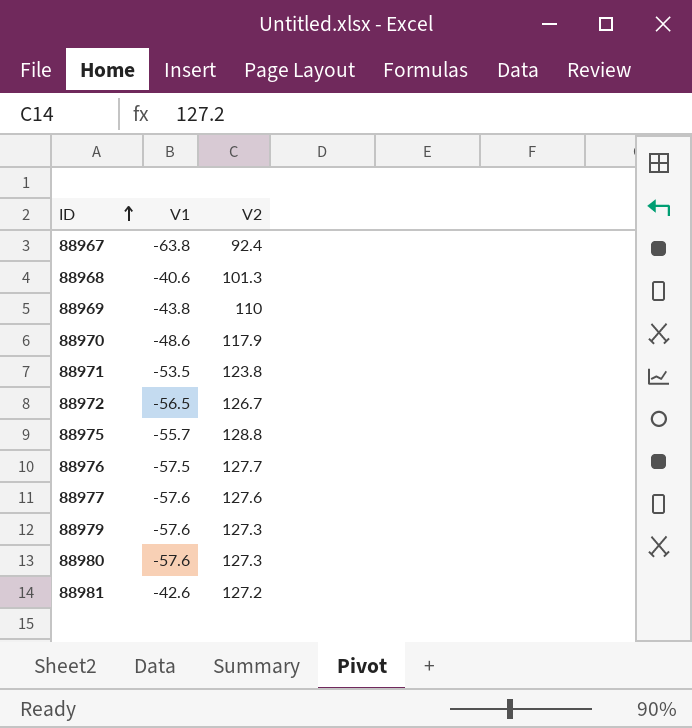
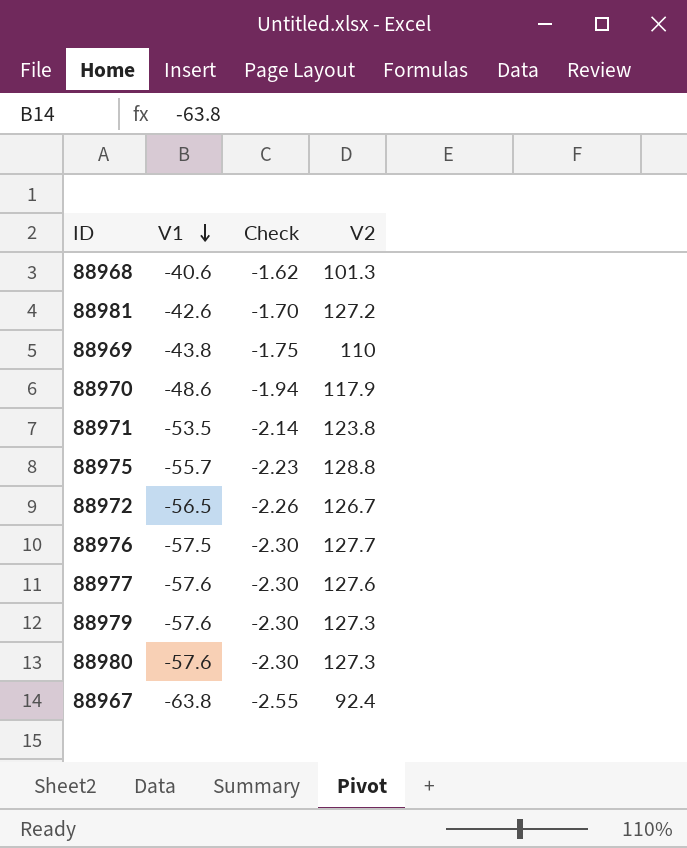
row order: ID ascending -> V1 descending
column Check | formula: none -> [V1] * 0.04

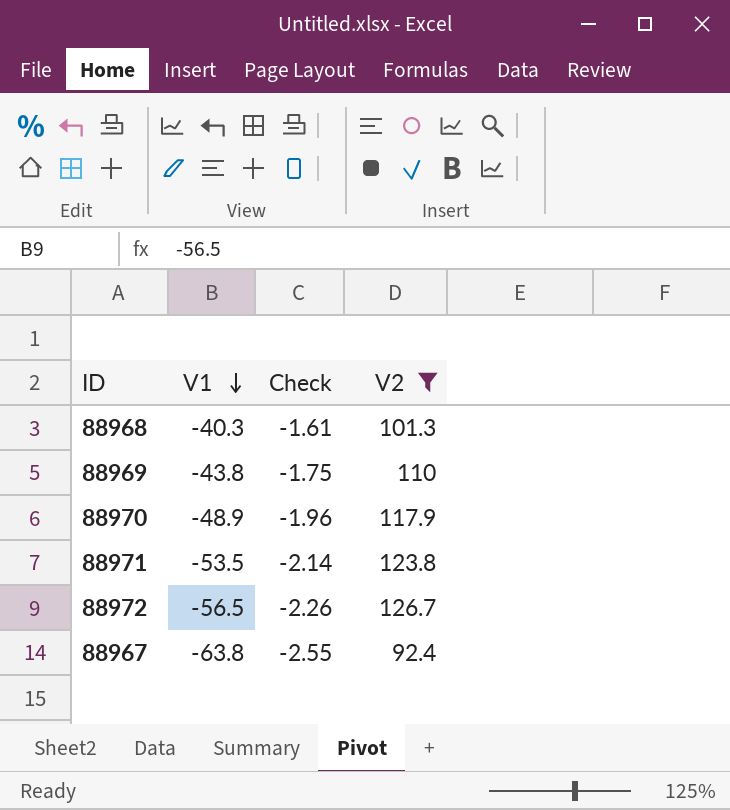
filter: none -> V2 <= 126.7
88968 | V1: -40.6 -> -40.3
88968 | Check: -1.62 -> -1.61
88970 | V1: -48.6 -> -48.9
88970 | Check: -1.94 -> -1.96

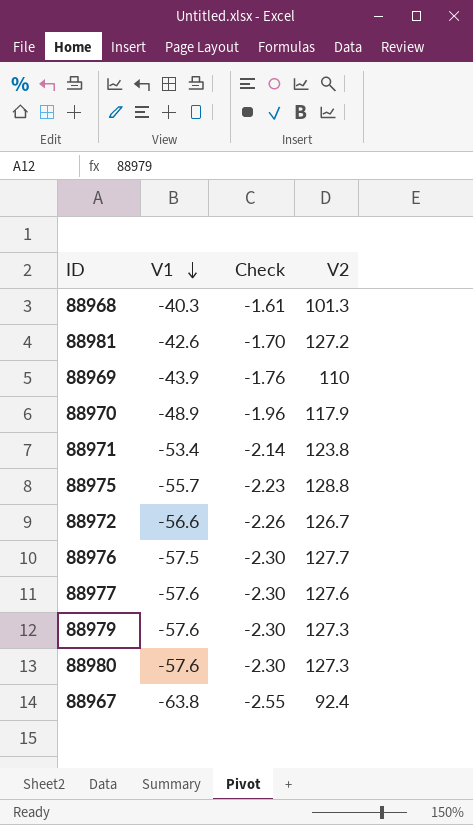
filter: V2 <= 126.7 -> none
88969 | V1: -43.8 -> -43.9
88969 | Check: -1.75 -> -1.76
88971 | V1: -53.5 -> -53.4
88972 | V1: -56.5 -> -56.6

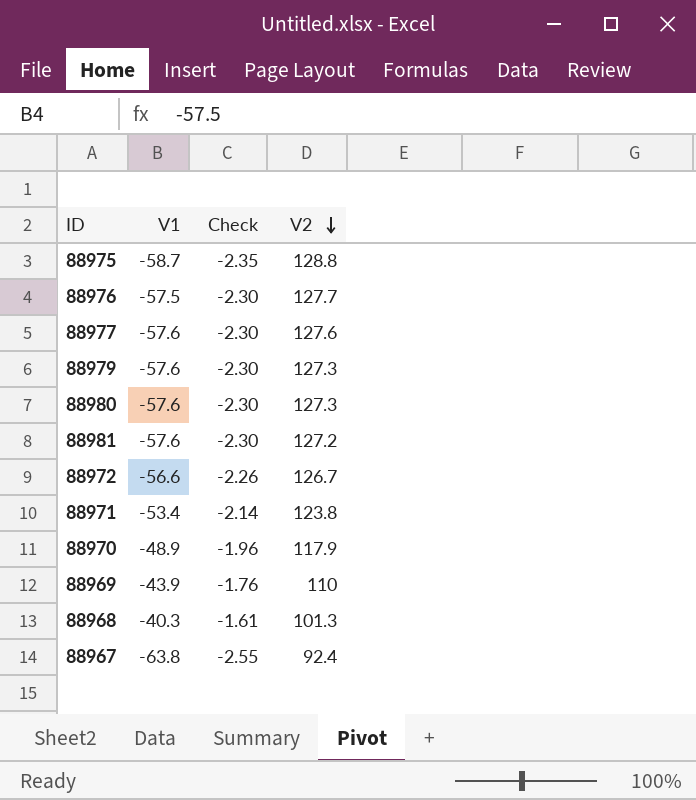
row order: V1 descending -> V2 descending
88975 | V1: -55.7 -> -58.7
88975 | Check: -2.23 -> -2.35
88981 | V1: -42.6 -> -57.6
88981 | Check: -1.70 -> -2.30

